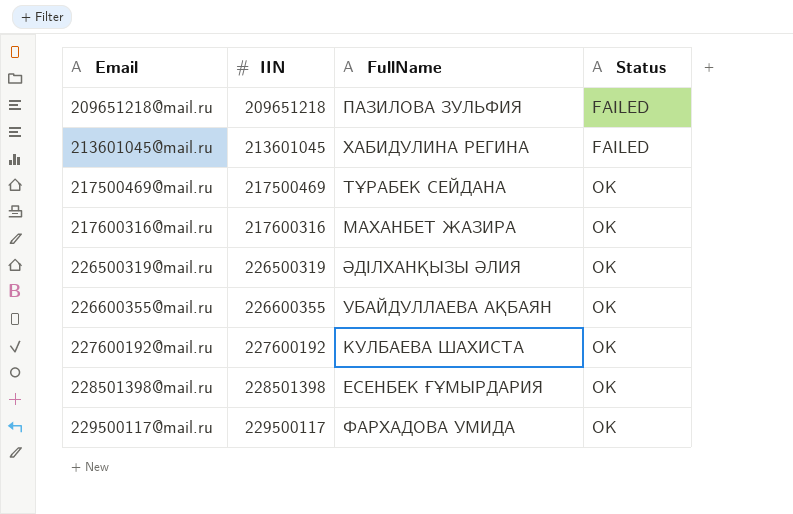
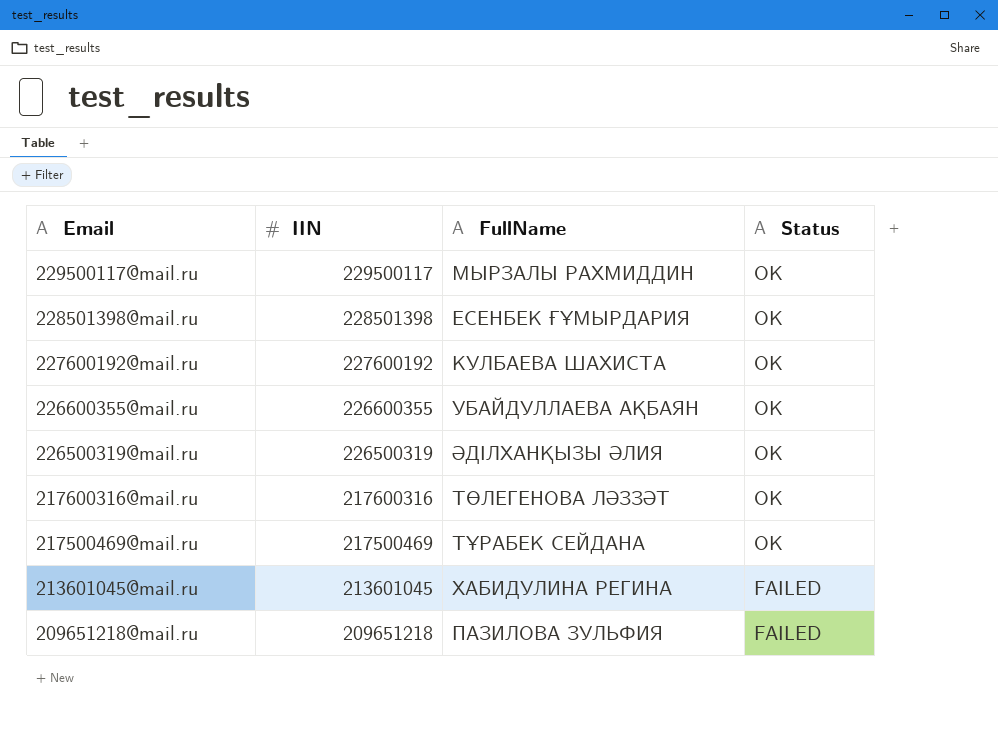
row order: Email ascending -> Email descending
229500117@mail.ru | FullName: ФАРХАДОВА УМИДА -> МЫРЗАЛЫ РАХМИДДИН
217600316@mail.ru | FullName: МАХАНБЕТ ЖАЗИРА -> ТӨЛЕГЕНОВА ЛӘЗЗӘТ

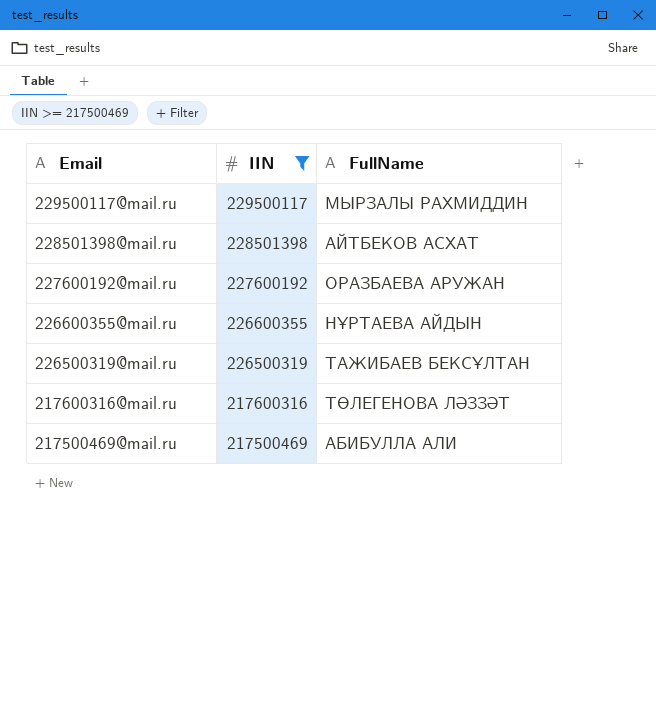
filter: none -> IIN >= 217500469
column Status | position: 4 -> none
228501398@mail.ru | FullName: ЕСЕНБЕК ҒҰМЫРДАРИЯ -> АЙТБЕКОВ АСХАТ
227600192@mail.ru | FullName: КУЛБАЕВА ШАХИСТА -> ОРАЗБАЕВА АРУЖАН
226600355@mail.ru | FullName: УБАЙДУЛЛАЕВА АҚБАЯН -> НҰРТАЕВА АЙДЫН
226500319@mail.ru | FullName: ӘДІЛХАНҚЫЗЫ ӘЛИЯ -> ТАЖИБАЕВ БЕКСҰЛТАН
217500469@mail.ru | FullName: ТҰРАБЕК СЕЙДАНА -> АБИБУЛЛА АЛИ

